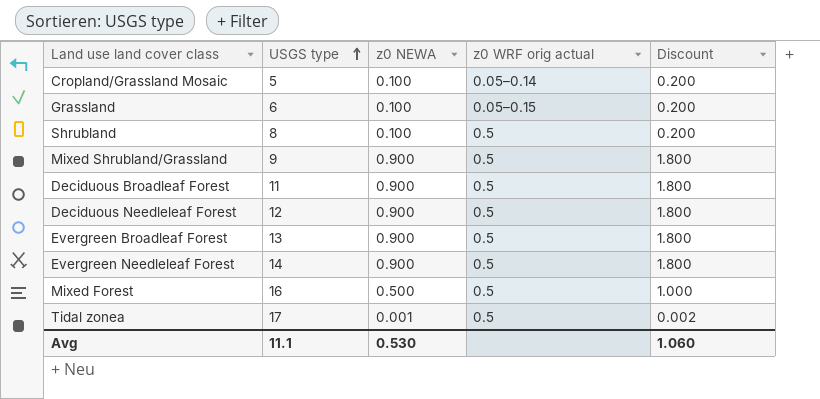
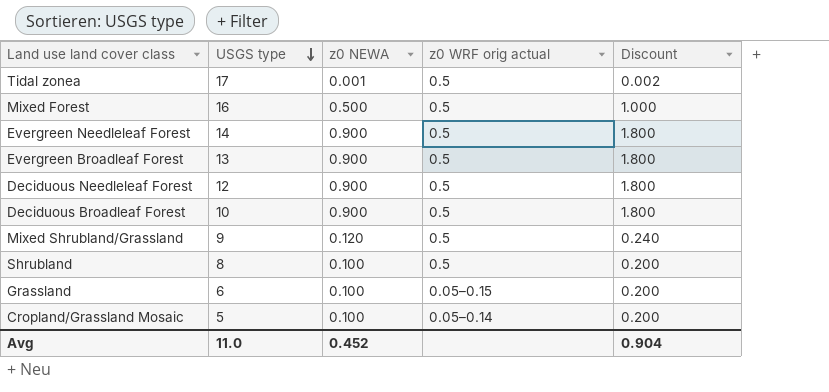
row order: USGS type ascending -> USGS type descending
Deciduous Broadleaf Forest | USGS type: 11 -> 10
Mixed Shrubland/Grassland | z0 NEWA: 0.900 -> 0.120
Mixed Shrubland/Grassland | Discount: 1.800 -> 0.240
Avg | USGS type: 11.1 -> 11.0
Avg | z0 NEWA: 0.530 -> 0.452
Avg | Discount: 1.060 -> 0.904

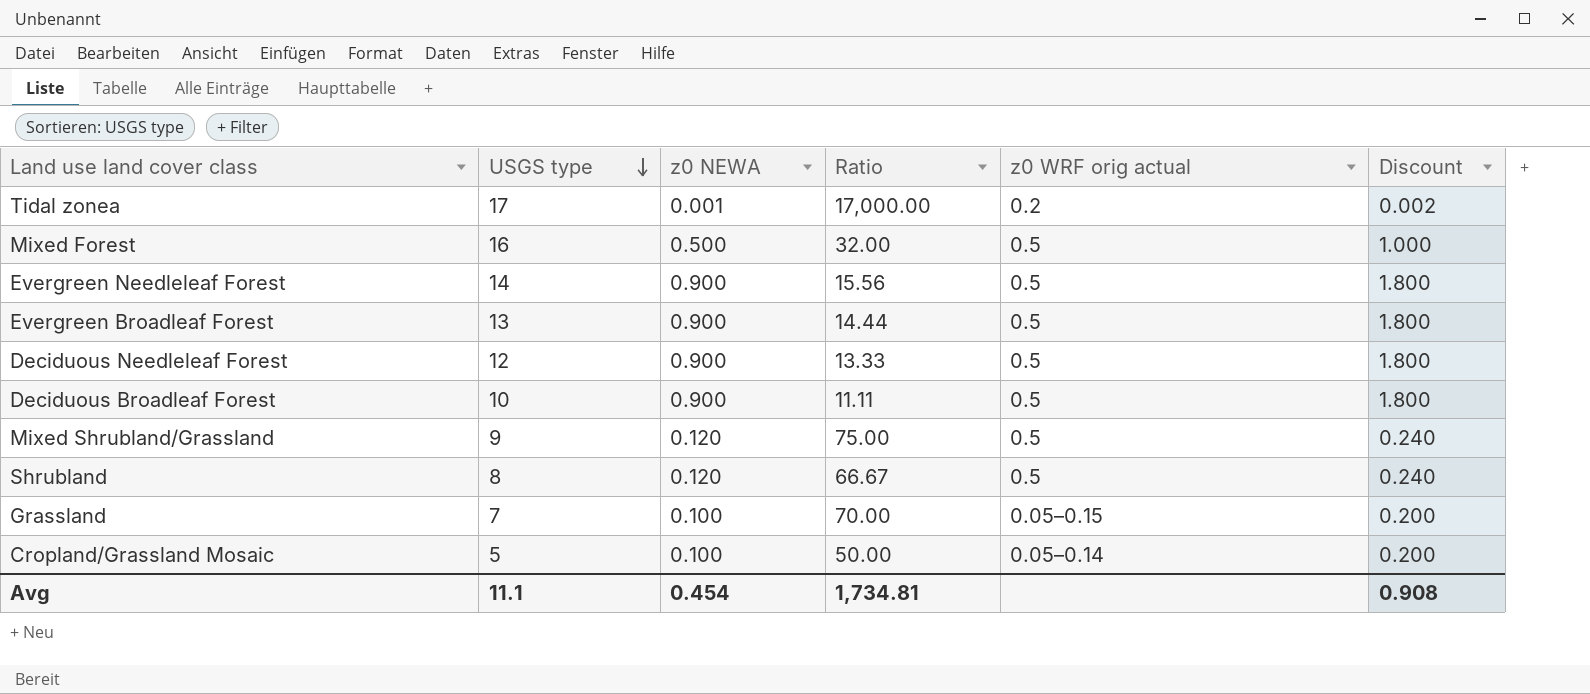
column Ratio | formula: none -> [USGS type] / [z0 NEWA]
Tidal zonea | z0 WRF orig actual: 0.5 -> 0.2
Shrubland | z0 NEWA: 0.100 -> 0.120
Shrubland | Discount: 0.200 -> 0.240
Grassland | USGS type: 6 -> 7
Avg | USGS type: 11.0 -> 11.1
Avg | z0 NEWA: 0.452 -> 0.454
Avg | Discount: 0.904 -> 0.908

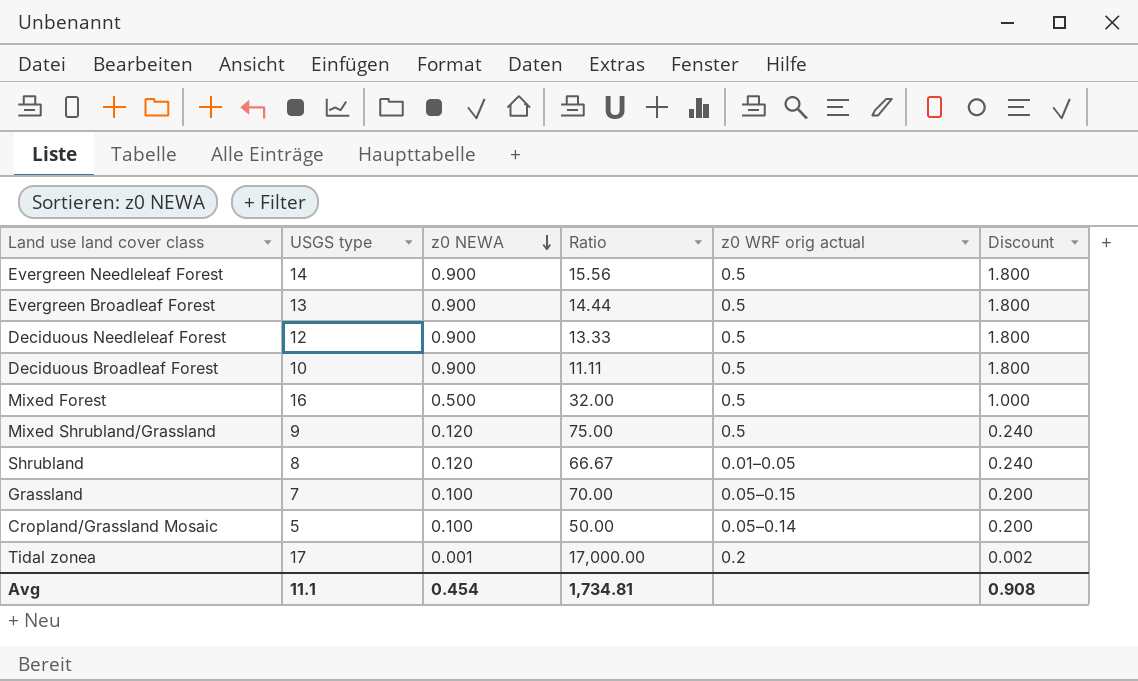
row order: USGS type descending -> z0 NEWA descending
Shrubland | z0 WRF orig actual: 0.5 -> 0.01–0.05

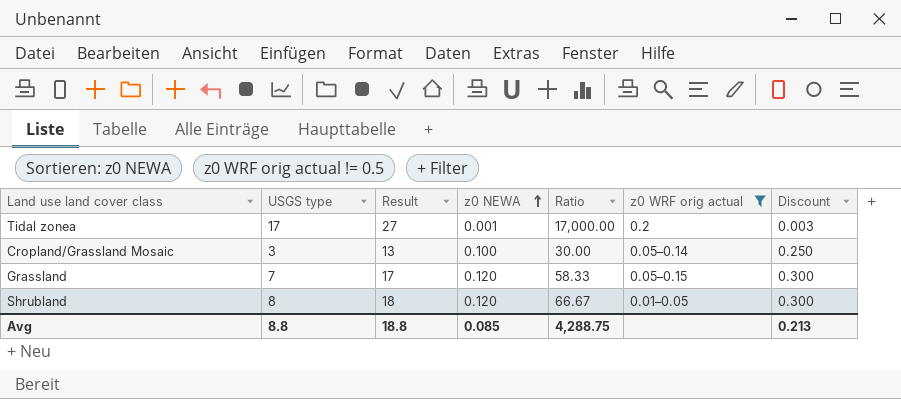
filter: none -> z0 WRF orig actual != 0.5
row order: z0 NEWA descending -> z0 NEWA ascending
column Result | formula: none -> [USGS type] + 10
column Discount | formula: [z0 NEWA] * 2 -> [z0 NEWA] * 2.5
Cropland/Grassland Mosaic | USGS type: 5 -> 3
Cropland/Grassland Mosaic | Ratio: 50.00 -> 30.00
Grassland | z0 NEWA: 0.100 -> 0.120
Grassland | Ratio: 70.00 -> 58.33
Avg | USGS type: 11.1 -> 8.8
Avg | z0 NEWA: 0.454 -> 0.085
Avg | Ratio: 1,734.81 -> 4,288.75
Avg | Discount: 0.908 -> 0.213

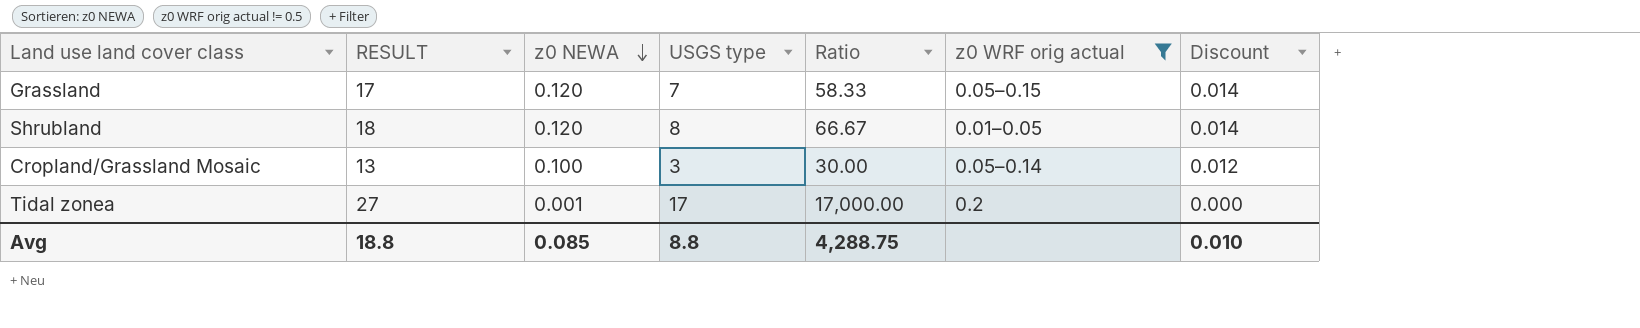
row order: z0 NEWA ascending -> z0 NEWA descending
column name: Result -> RESULT
column USGS type | position: 2 -> 4
column Discount | formula: [z0 NEWA] * 2.5 -> [z0 NEWA] * 0.12
Avg | Discount: 0.213 -> 0.010

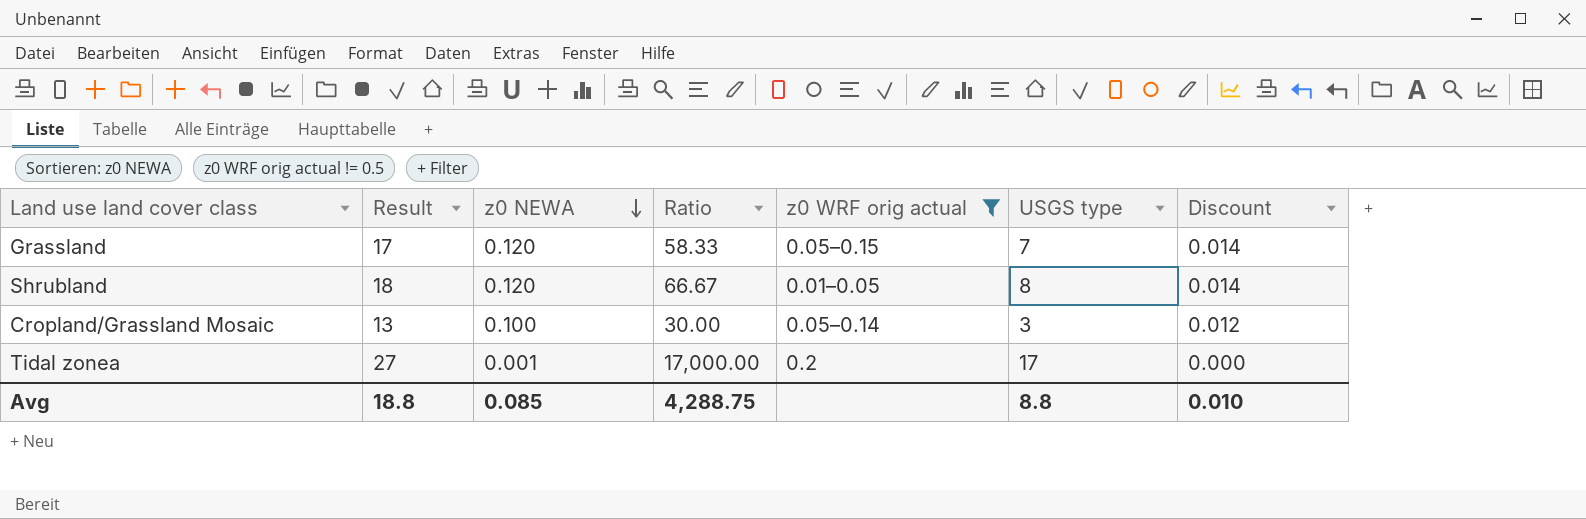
column name: RESULT -> Result
column USGS type | position: 4 -> 6

